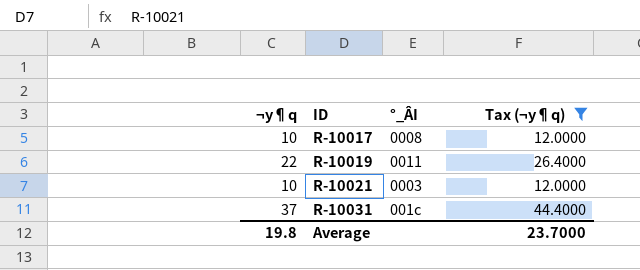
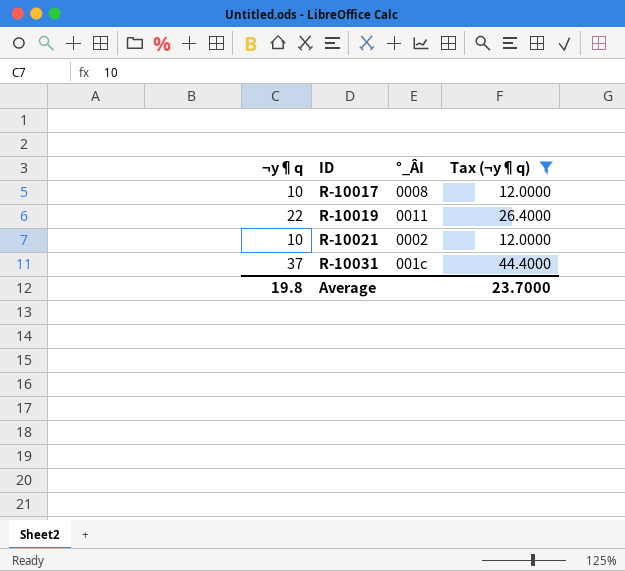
R-10021 | °_ÂI: 0003 -> 0002

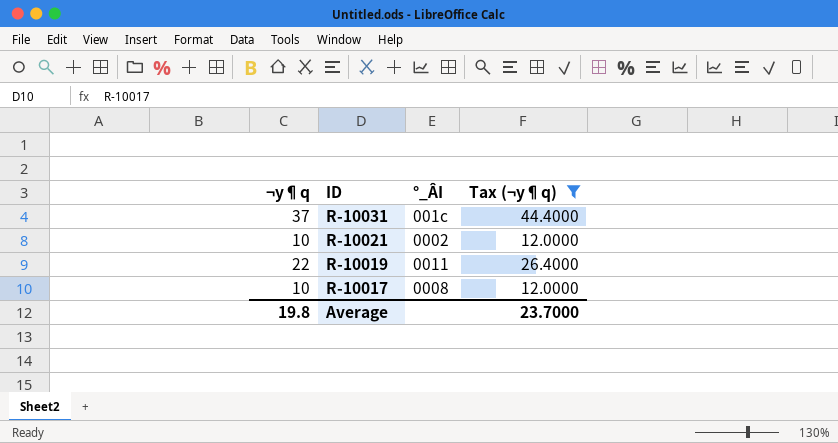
row order: ID ascending -> ID descending

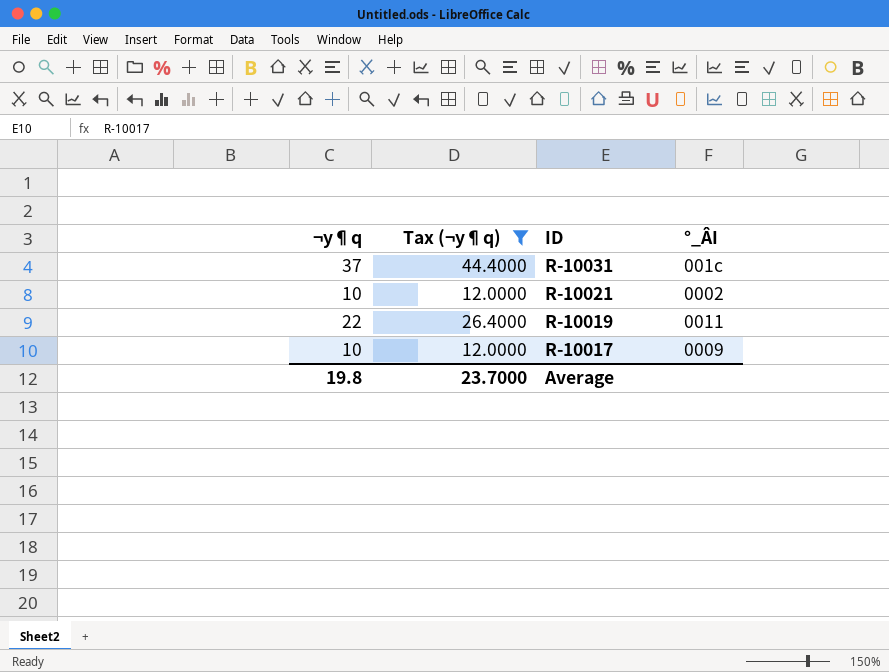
column Tax (¬y¶q) | position: 4 -> 2
R-10017 | °_ÂI: 0008 -> 0009

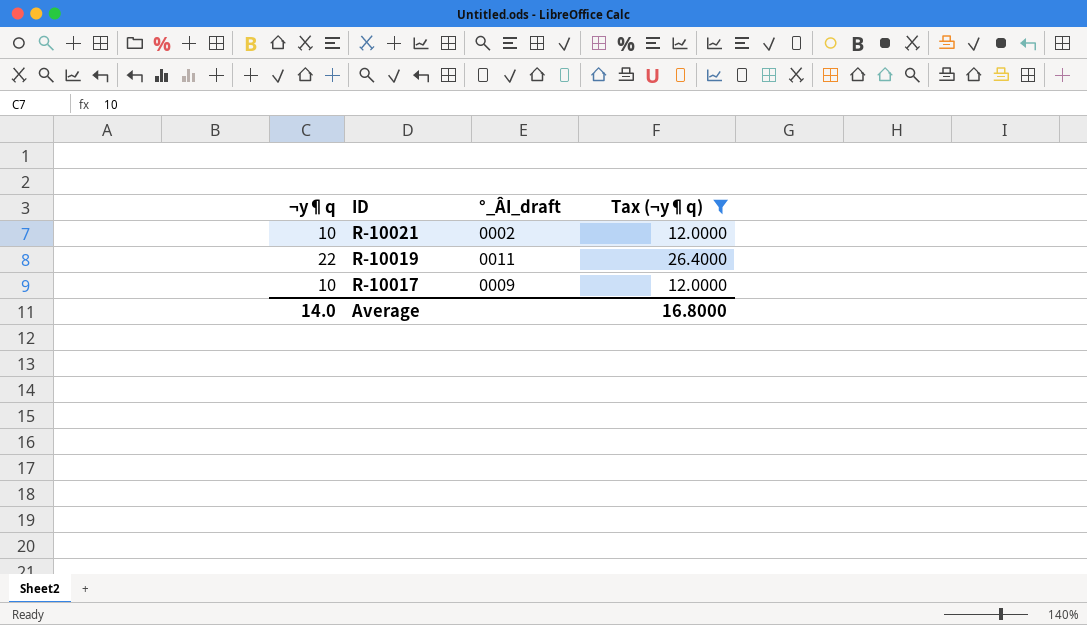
column name: °_ÂI -> °_ÂI_draft
column Tax (¬y¶q) | position: 2 -> 4
row R-10031: 37 | 44.4000 | 001c -> none
Average | ¬y¶q: 19.8 -> 14.0
Average | Tax (¬y¶q): 23.7000 -> 16.8000

